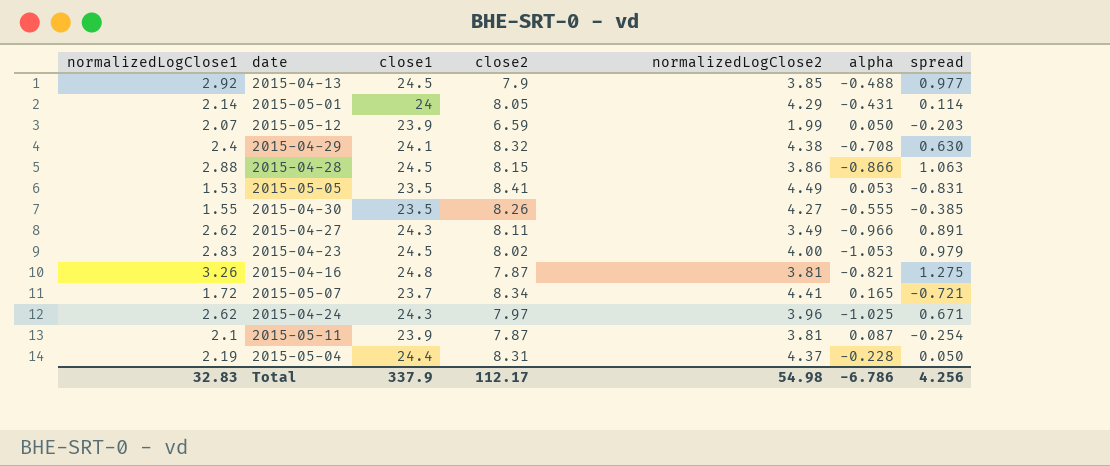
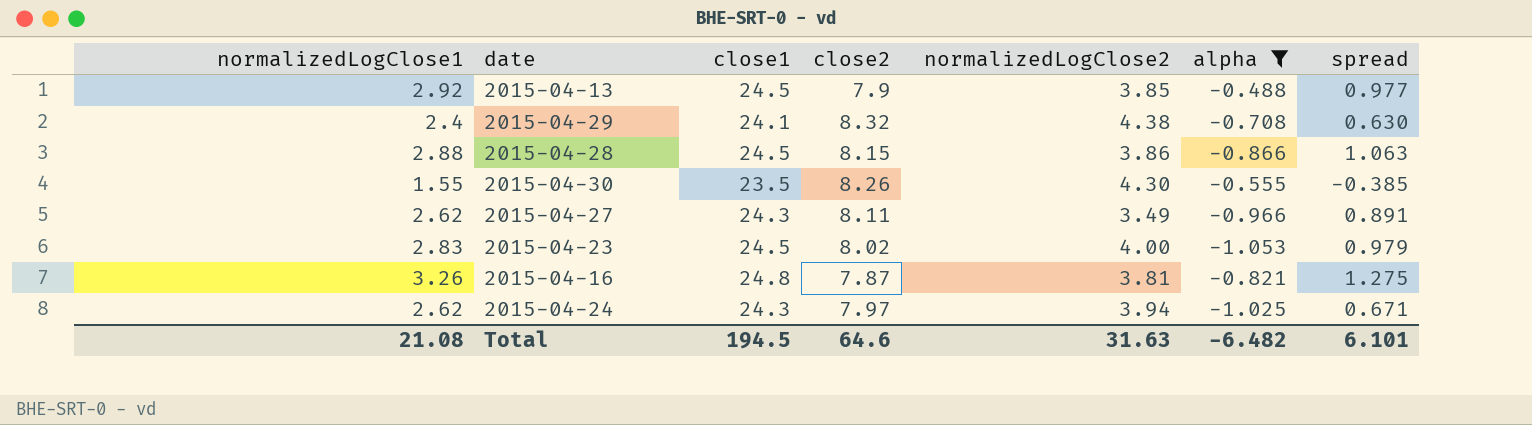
filter: none -> alpha <= -0.488
2015-04-30 | normalizedLogClose2: 4.27 -> 4.30
2015-04-24 | normalizedLogClose2: 3.96 -> 3.94
Total | normalizedLogClose1: 32.83 -> 21.08
Total | close1: 337.9 -> 194.5
Total | close2: 112.17 -> 64.6
Total | normalizedLogClose2: 54.98 -> 31.63
Total | alpha: -6.786 -> -6.482
Total | spread: 4.256 -> 6.101

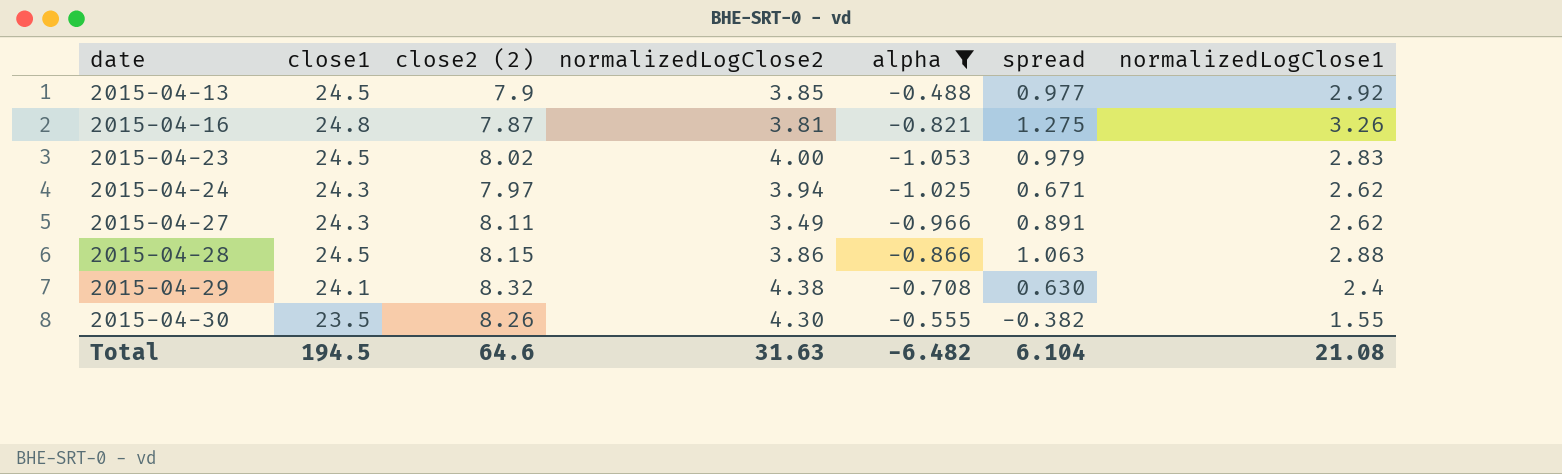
row order: none -> date ascending
column name: close2 -> close2 (2)
column normalizedLogClose1 | position: 1 -> 7
2015-04-30 | spread: -0.385 -> -0.382
Total | spread: 6.101 -> 6.104

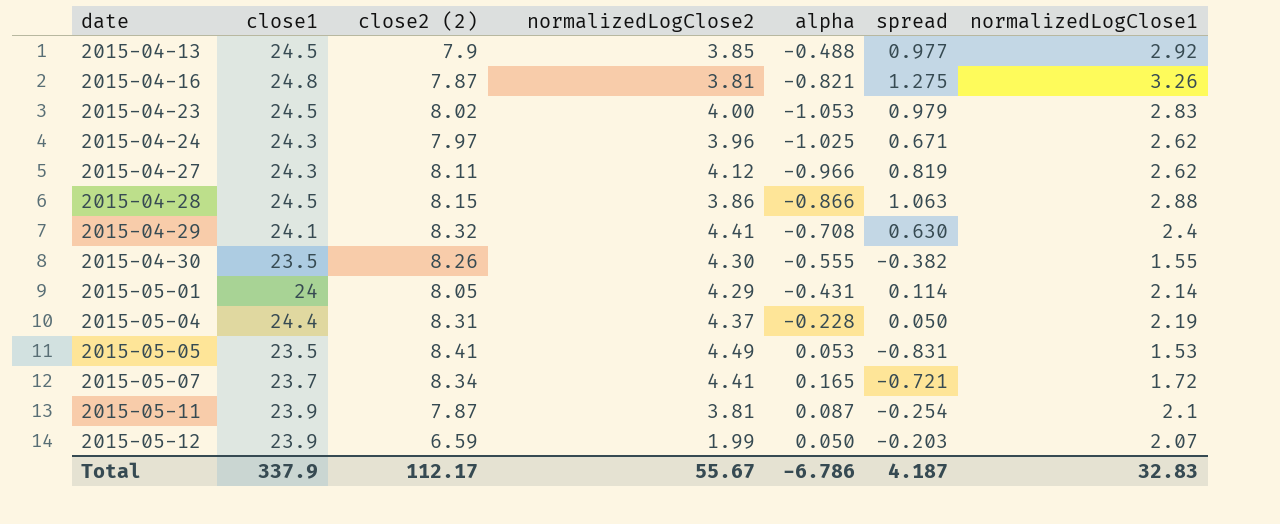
filter: alpha <= -0.488 -> none
2015-04-24 | normalizedLogClose2: 3.94 -> 3.96
2015-04-27 | normalizedLogClose2: 3.49 -> 4.12
2015-04-27 | spread: 0.891 -> 0.819
2015-04-29 | normalizedLogClose2: 4.38 -> 4.41
Total | close1: 194.5 -> 337.9
Total | close2 (2): 64.6 -> 112.17
Total | normalizedLogClose2: 31.63 -> 55.67
Total | alpha: -6.482 -> -6.786
Total | spread: 6.104 -> 4.187
Total | normalizedLogClose1: 21.08 -> 32.83

